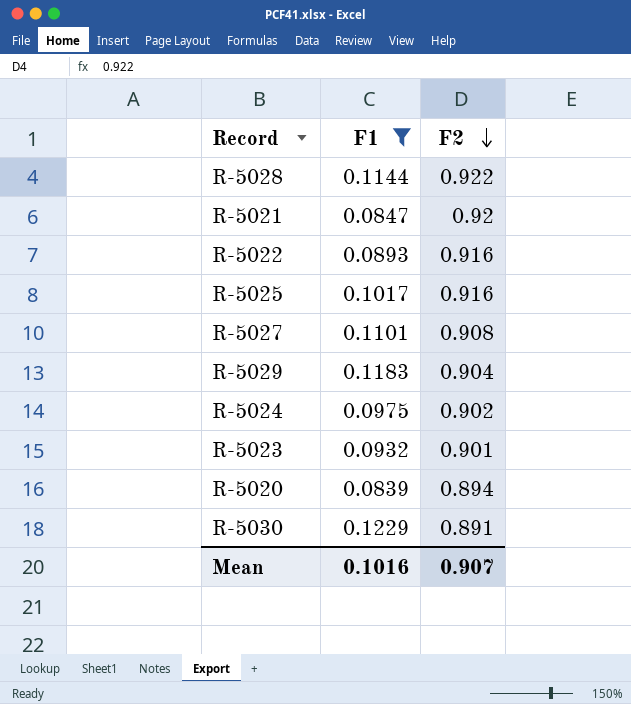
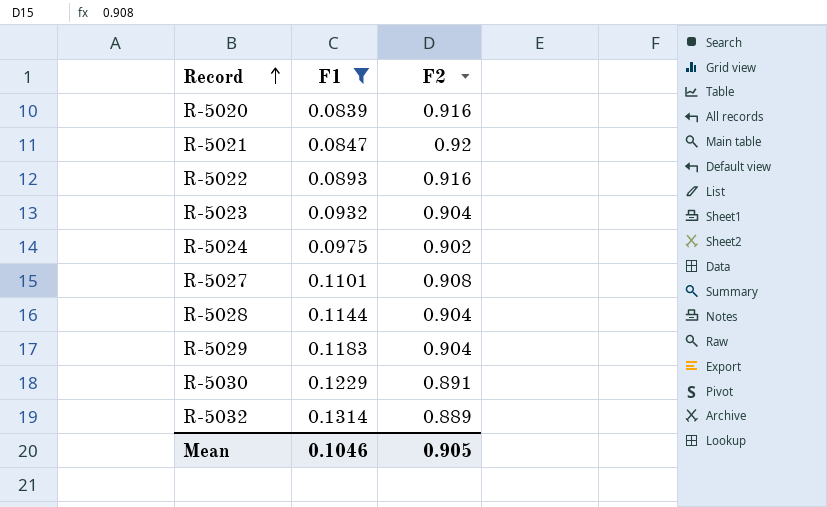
row order: F2 descending -> Record ascending
row R-5025: 0.1017 | 0.916 -> none
R-5020 | F2: 0.894 -> 0.916
R-5023 | F2: 0.901 -> 0.904
R-5028 | F2: 0.922 -> 0.904
row R-5032: none -> 0.1314 | 0.889
Mean | F1: 0.1016 -> 0.1046
Mean | F2: 0.907 -> 0.905

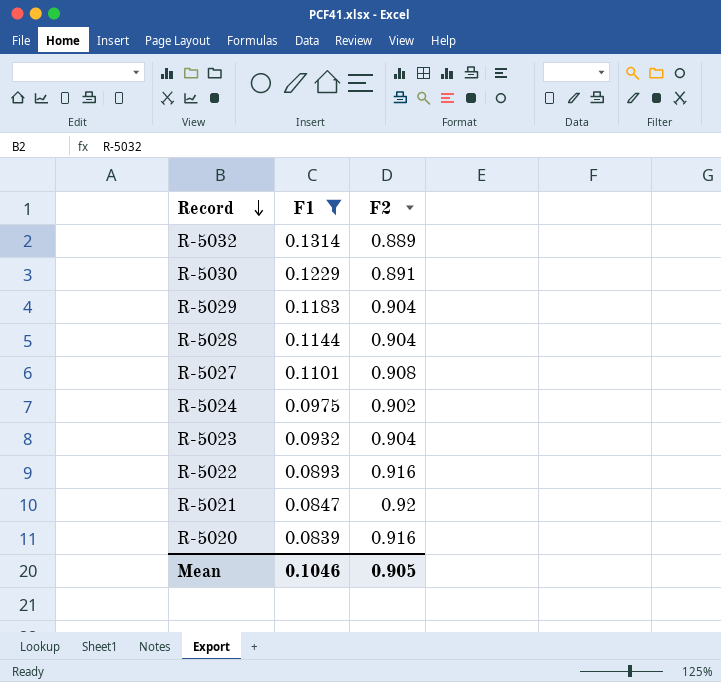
row order: Record ascending -> Record descending

